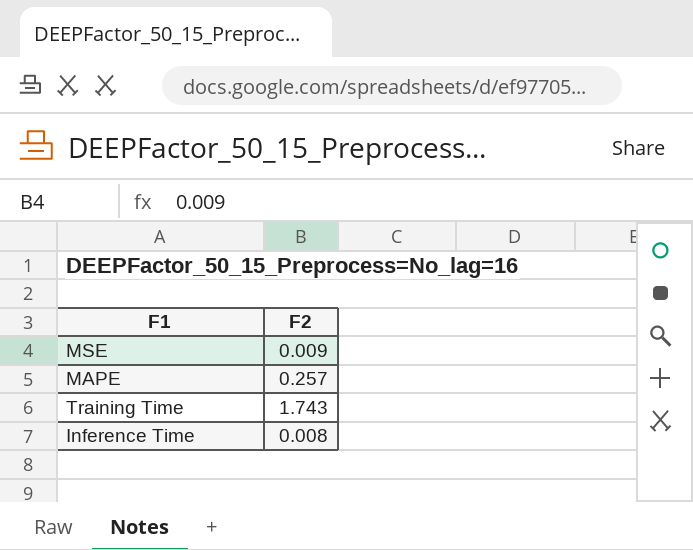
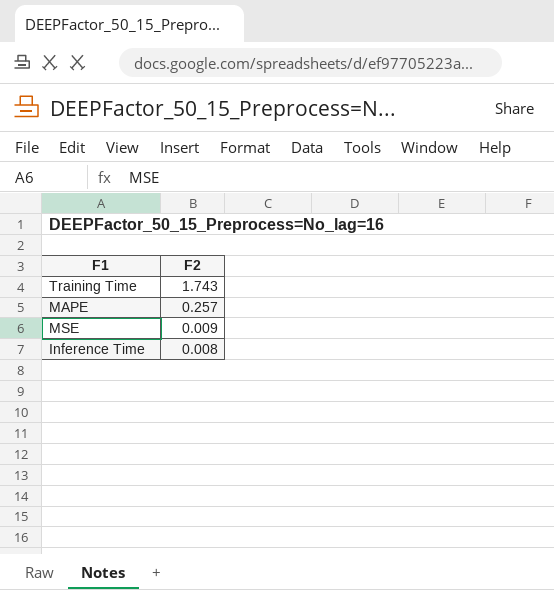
row order: none -> F2 descending

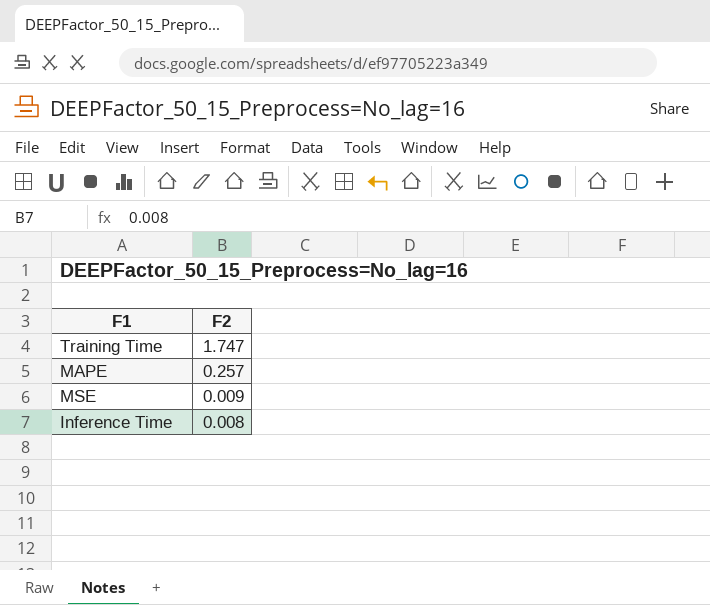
Training Time | F2: 1.743 -> 1.747

